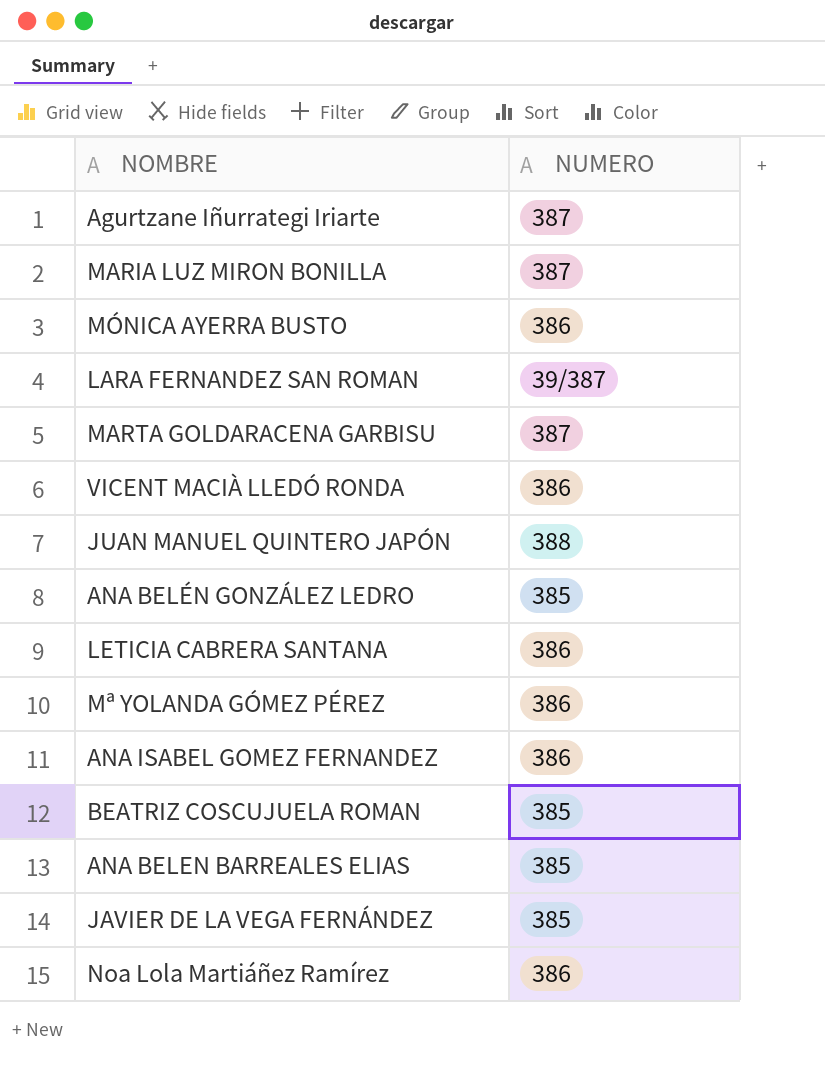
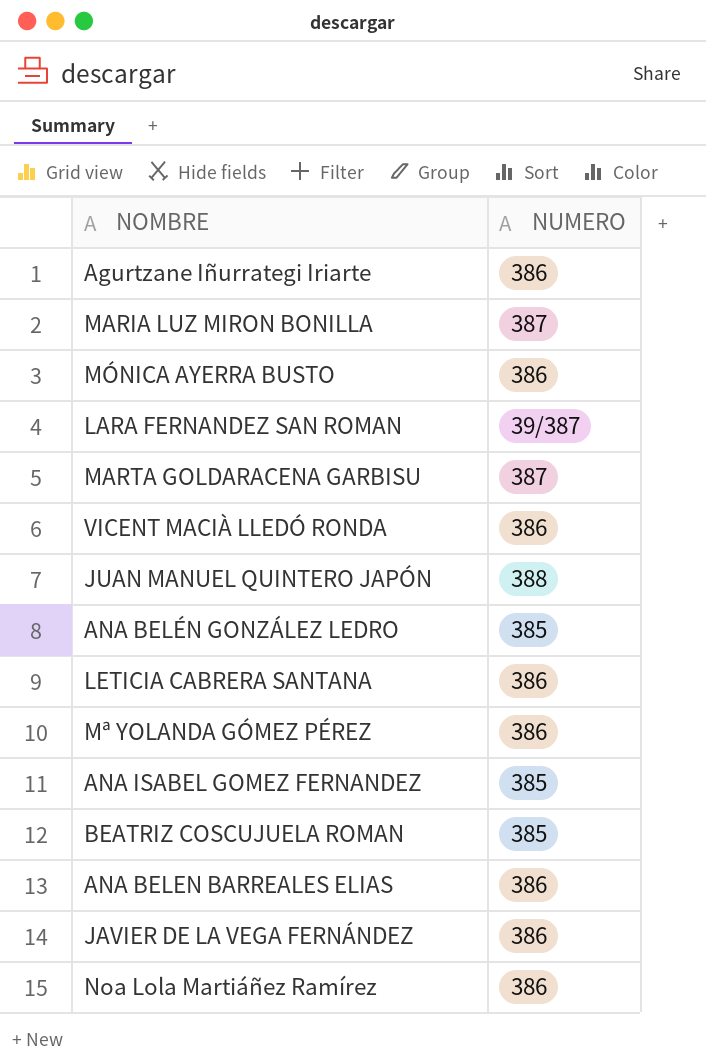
Agurtzane Iñurrategi Iriarte | NUMERO: 387 -> 386
ANA ISABEL GOMEZ FERNANDEZ | NUMERO: 386 -> 385
ANA BELEN BARREALES ELIAS | NUMERO: 385 -> 386
JAVIER DE LA VEGA FERNÁNDEZ | NUMERO: 385 -> 386

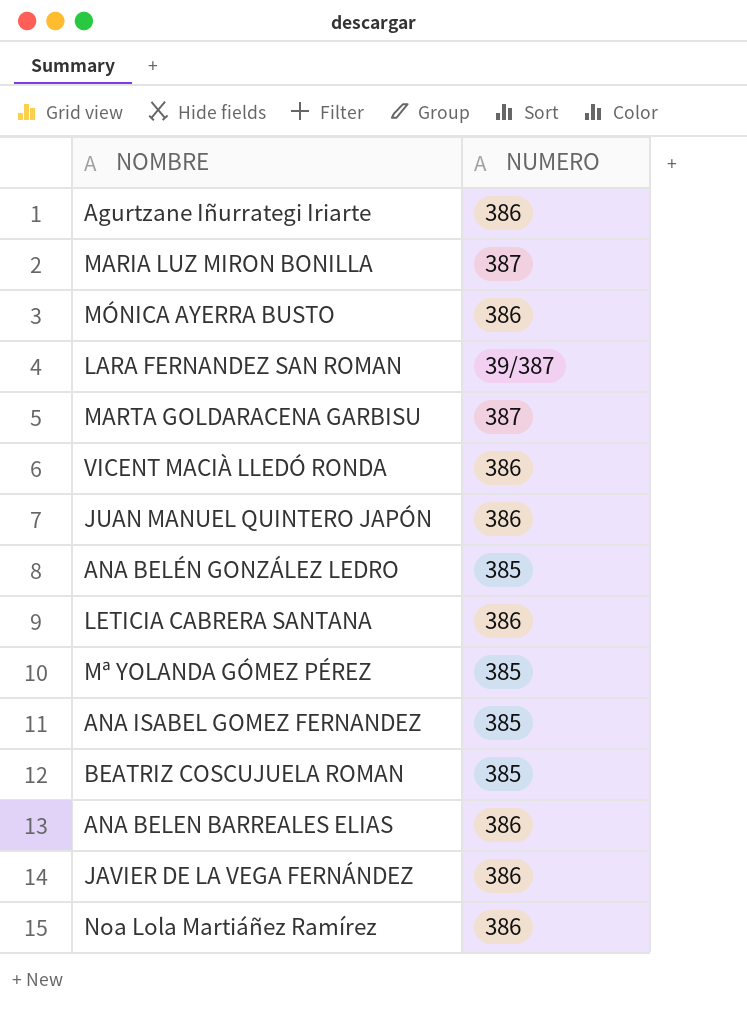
JUAN MANUEL QUINTERO JAPÓN | NUMERO: 388 -> 386
Mª YOLANDA GÓMEZ PÉREZ | NUMERO: 386 -> 385

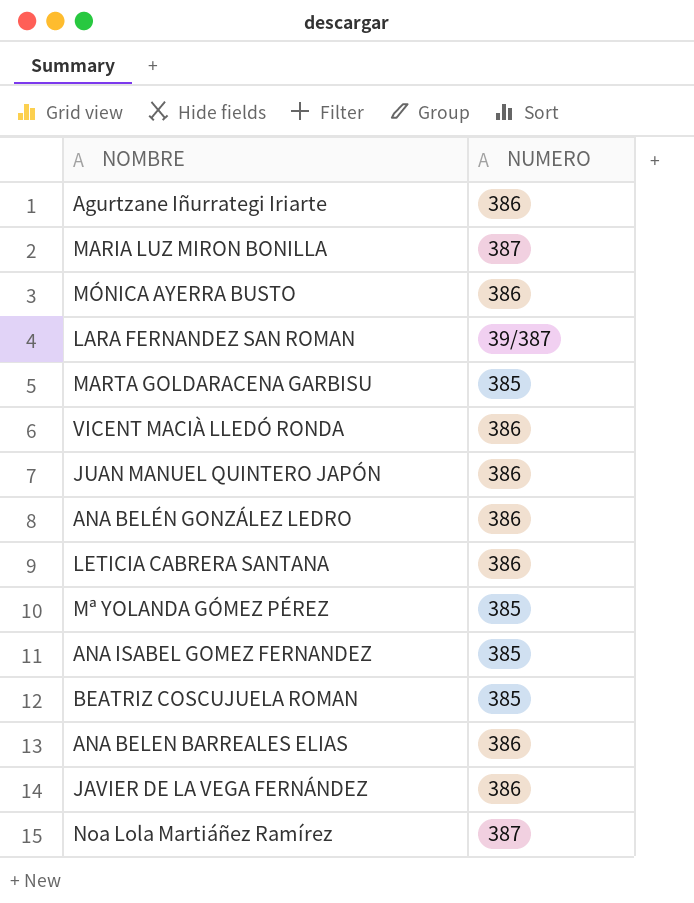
MARTA GOLDARACENA GARBISU | NUMERO: 387 -> 385
ANA BELÉN GONZÁLEZ LEDRO | NUMERO: 385 -> 386
Noa Lola Martiáñez Ramírez | NUMERO: 386 -> 387

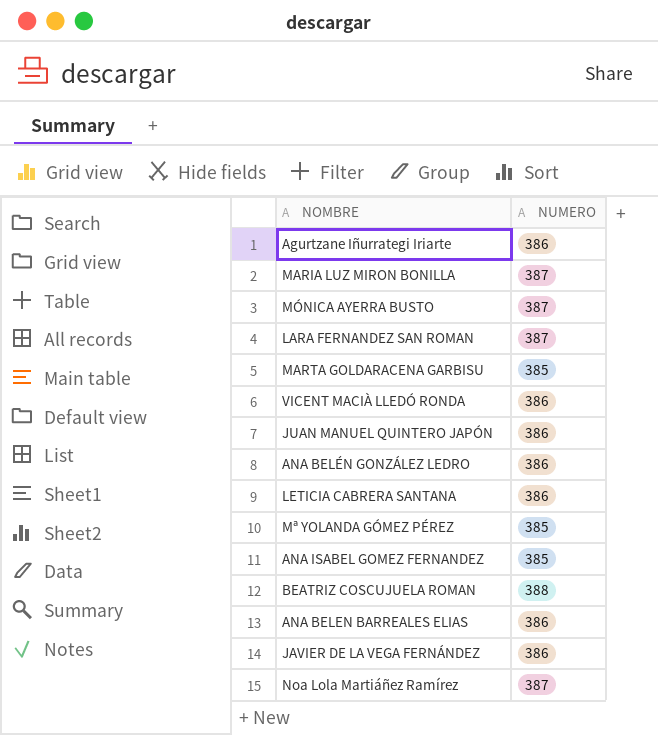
MÓNICA AYERRA BUSTO | NUMERO: 386 -> 387
LARA FERNANDEZ SAN ROMAN | NUMERO: 39/387 -> 387
BEATRIZ COSCUJUELA ROMAN | NUMERO: 385 -> 388

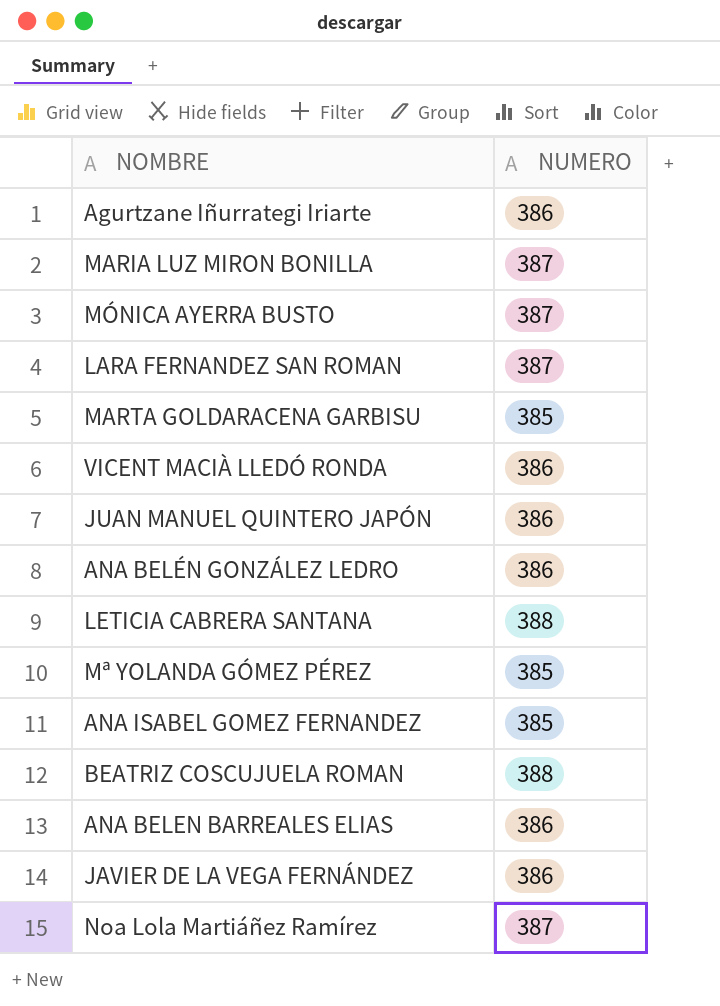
LETICIA CABRERA SANTANA | NUMERO: 386 -> 388

